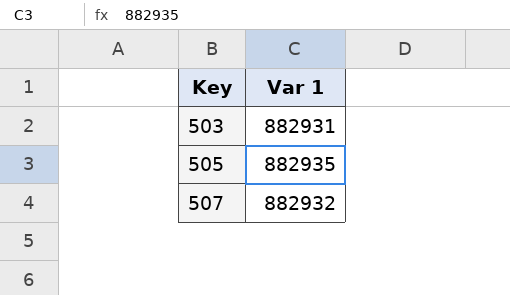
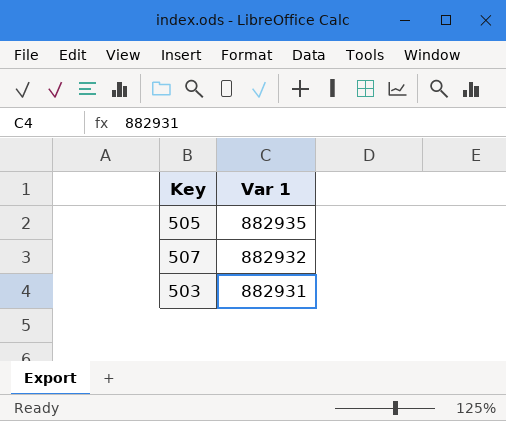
row order: Key ascending -> Var 1 descending

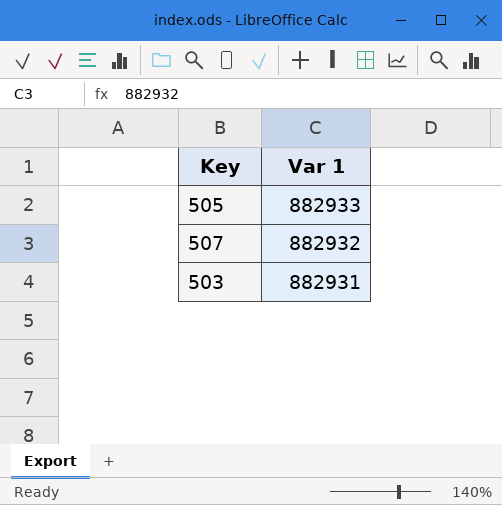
505 | Var 1: 882935 -> 882933

